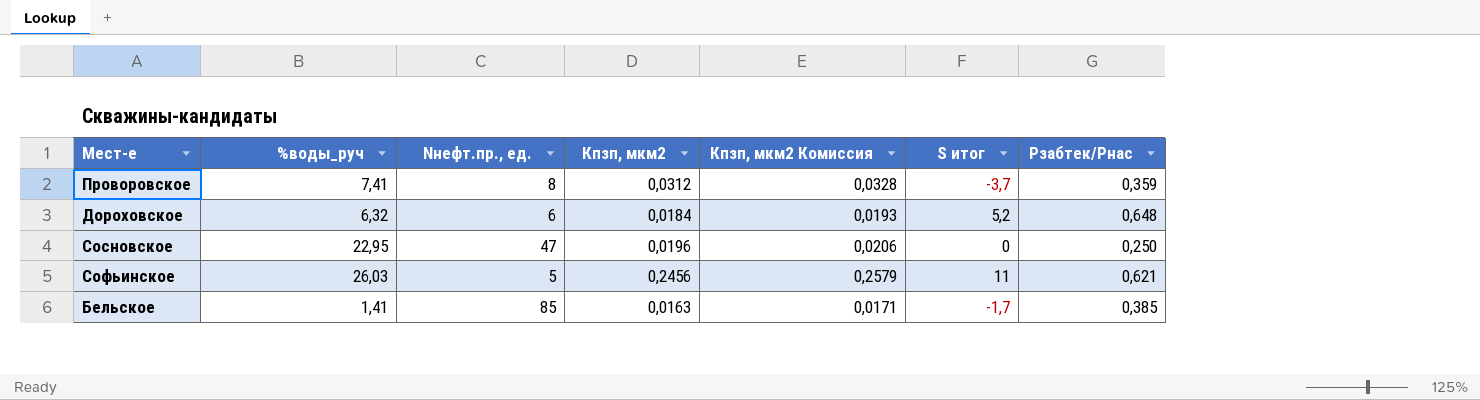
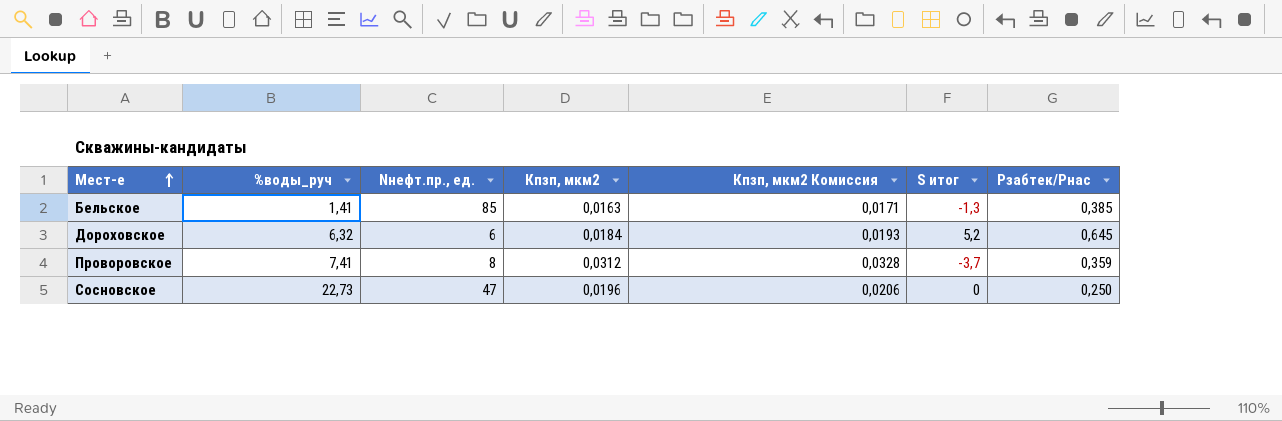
row order: none -> Мест-е ascending
row Софьинское: 26,03 | 5 | 0,2456 | 0,2579 | 11 | 0,621 -> none
Бельское | S итог: -1,7 -> -1,3
Дороховское | Рзабтек/Рнас: 0,648 -> 0,645
Сосновское | %воды_руч: 22,95 -> 22,73

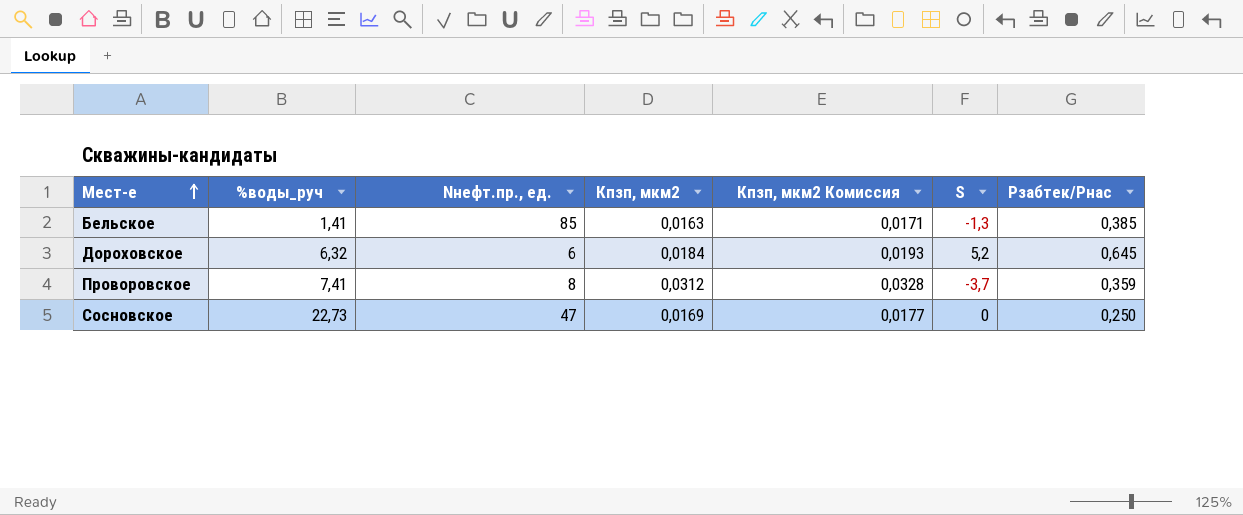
column name: S итог -> S
Сосновское | Кпзп, мкм2: 0,0196 -> 0,0169
Сосновское | Кпзп, мкм2 Комиссия: 0,0206 -> 0,0177

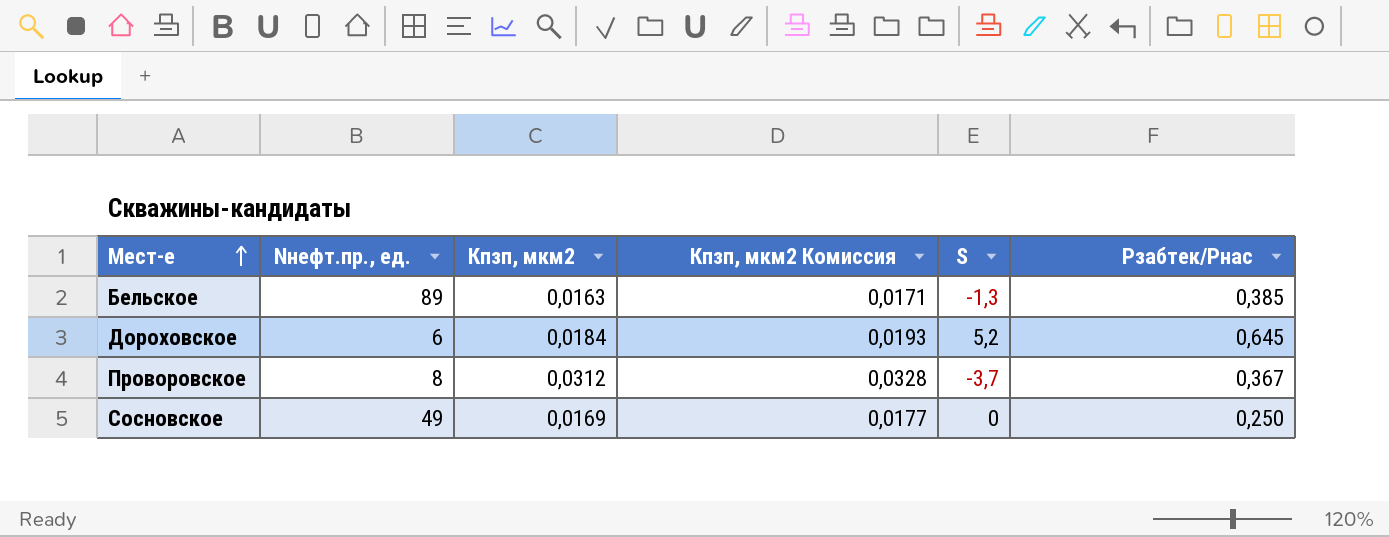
column %воды_руч | position: 2 -> none
Бельское | Nнефт.пр., ед.: 85 -> 89
Проворовское | Рзабтек/Рнас: 0,359 -> 0,367
Сосновское | Nнефт.пр., ед.: 47 -> 49

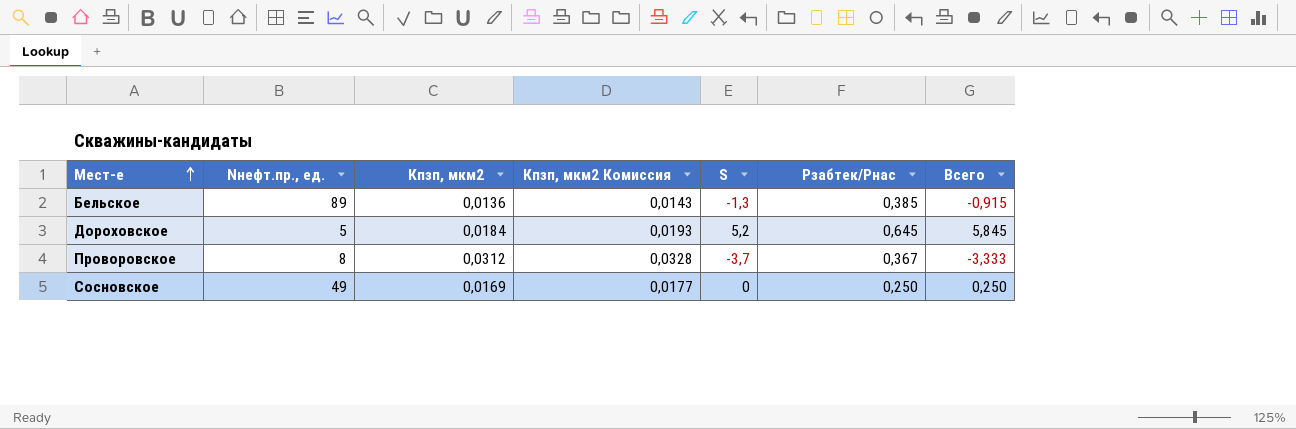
column Всего | formula: none -> [S] + [Рзабтек/Рнас]
Бельское | Кпзп, мкм2: 0,0163 -> 0,0136
Бельское | Кпзп, мкм2 Комиссия: 0,0171 -> 0,0143
Дороховское | Nнефт.пр., ед.: 6 -> 5

